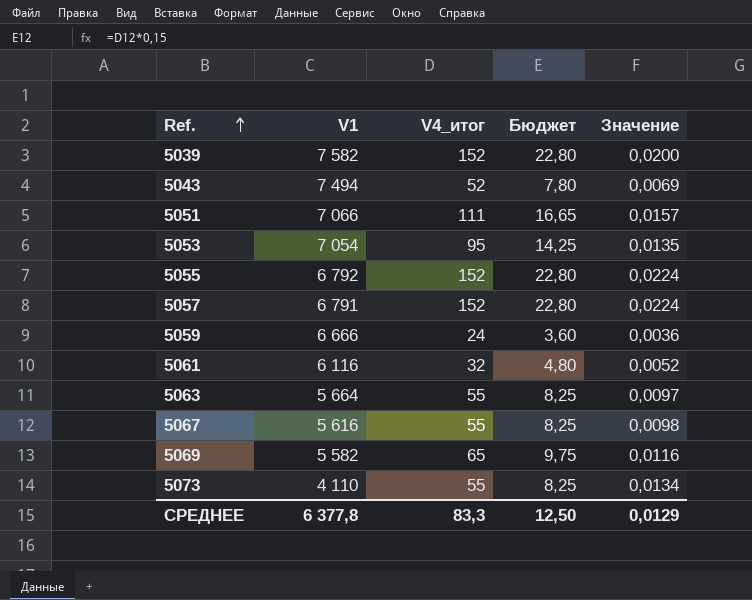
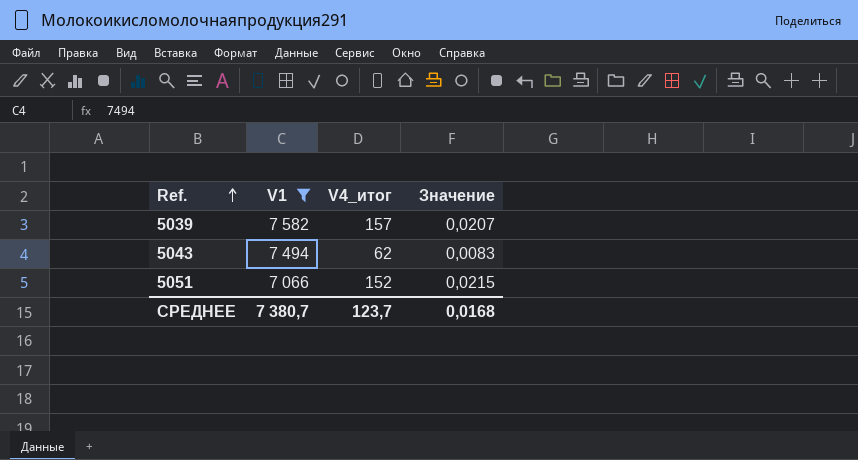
filter: none -> V1 >= 7 066
column Бюджет | formula: [V4_итог] * 0,15 -> none
5039 | V4_итог: 152 -> 157
5039 | Значение: 0,0200 -> 0,0207
5043 | V4_итог: 52 -> 62
5043 | Значение: 0,0069 -> 0,0083
5051 | V4_итог: 111 -> 152
5051 | Значение: 0,0157 -> 0,0215
СРЕДНЕЕ | V1: 6 377,8 -> 7 380,7
СРЕДНЕЕ | V4_итог: 83,3 -> 123,7
СРЕДНЕЕ | Значение: 0,0129 -> 0,0168

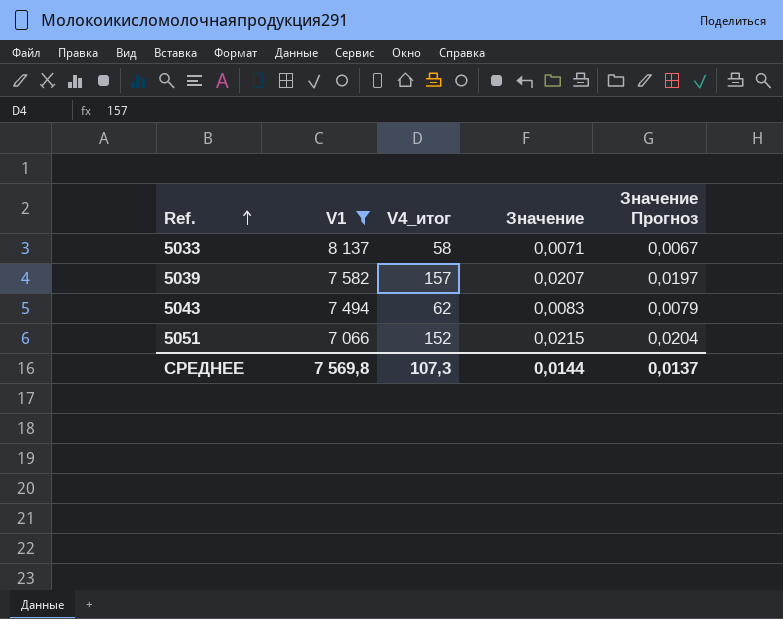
column Значение Прогноз | formula: none -> [Значение] * 0,95
row 5033: none -> 8 137 | 58 | 0,0071 | 0,0067
СРЕДНЕЕ | V1: 7 380,7 -> 7 569,8
СРЕДНЕЕ | V4_итог: 123,7 -> 107,3
СРЕДНЕЕ | Значение: 0,0168 -> 0,0144

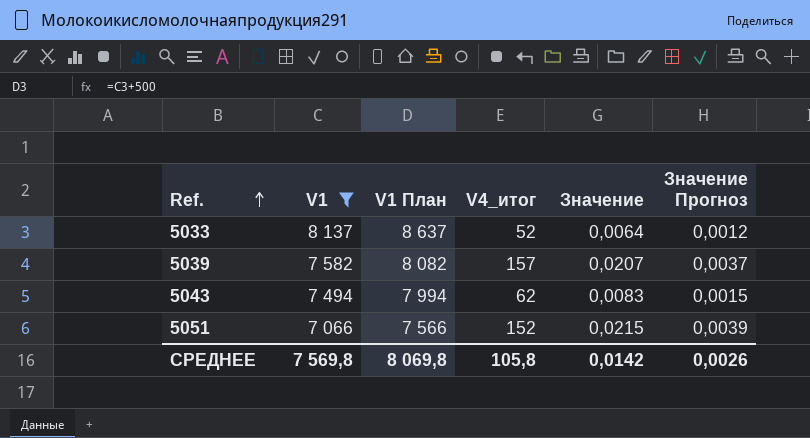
column V1 План | formula: none -> [V1] + 500
column Значение Прогноз | formula: [Значение] * 0,95 -> [Значение] * 0,18
5033 | V4_итог: 58 -> 52
5033 | Значение: 0,0071 -> 0,0064
СРЕДНЕЕ | V4_итог: 107,3 -> 105,8
СРЕДНЕЕ | Значение: 0,0144 -> 0,0142
СРЕДНЕЕ | Значение Прогноз: 0,0137 -> 0,0026

